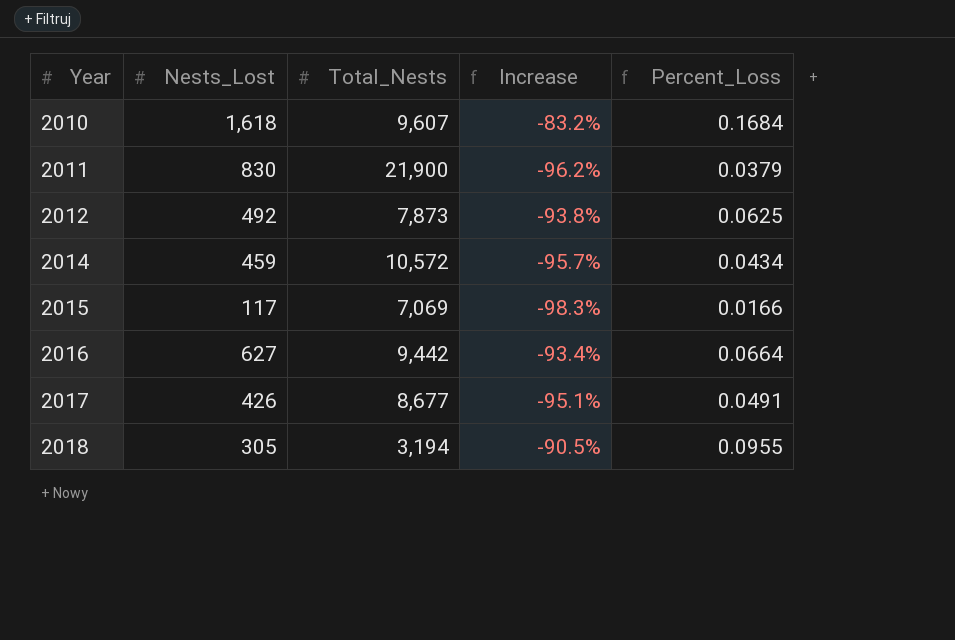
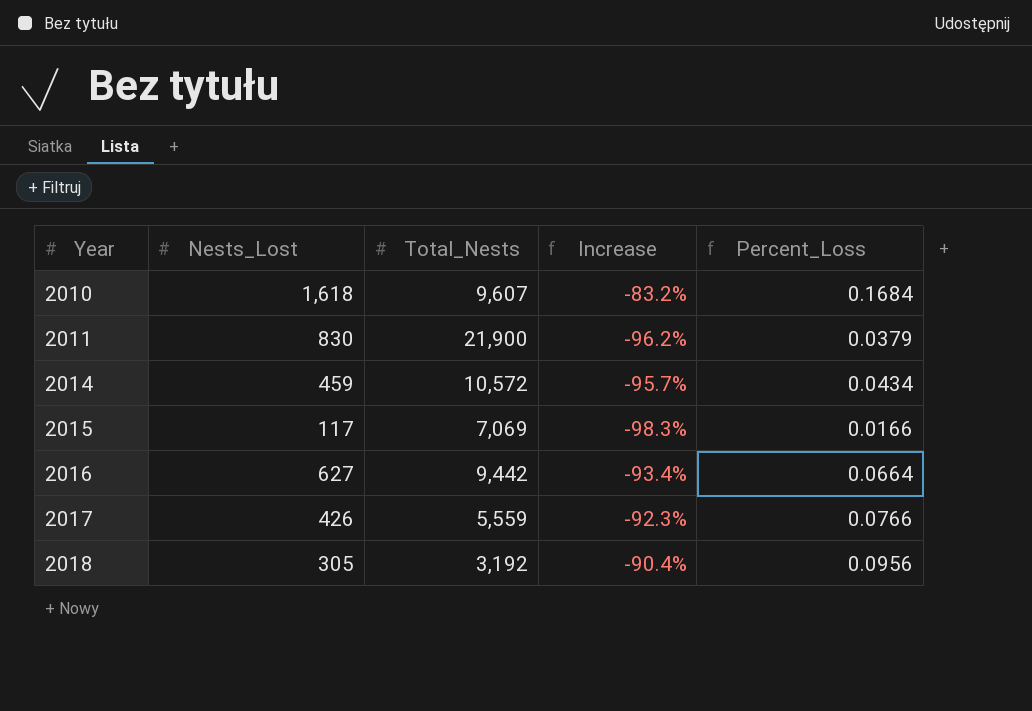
row 2012: 492 | 7,873 | -93.8% | 0.0625 -> none
2017 | Total_Nests: 8,677 -> 5,559
2017 | Increase: -95.1% -> -92.3%
2017 | Percent_Loss: 0.0491 -> 0.0766
2018 | Total_Nests: 3,194 -> 3,192
2018 | Increase: -90.5% -> -90.4%
2018 | Percent_Loss: 0.0955 -> 0.0956

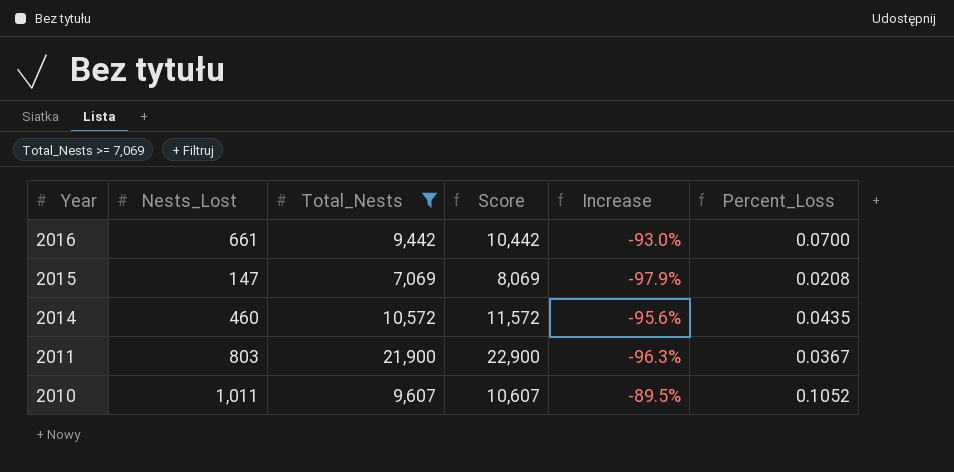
filter: none -> Total_Nests >= 7,069
row order: Year ascending -> Year descending
column Score | formula: none -> [Total_Nests] + 1000
2016 | Nests_Lost: 627 -> 661
2016 | Increase: -93.4% -> -93.0%
2016 | Percent_Loss: 0.0664 -> 0.0700
2015 | Nests_Lost: 117 -> 147
2015 | Increase: -98.3% -> -97.9%
2015 | Percent_Loss: 0.0166 -> 0.0208
2014 | Nests_Lost: 459 -> 460
2014 | Increase: -95.7% -> -95.6%
2014 | Percent_Loss: 0.0434 -> 0.0435
2011 | Nests_Lost: 830 -> 803
2011 | Increase: -96.2% -> -96.3%
2011 | Percent_Loss: 0.0379 -> 0.0367
2010 | Nests_Lost: 1,618 -> 1,011
2010 | Increase: -83.2% -> -89.5%
2010 | Percent_Loss: 0.1684 -> 0.1052

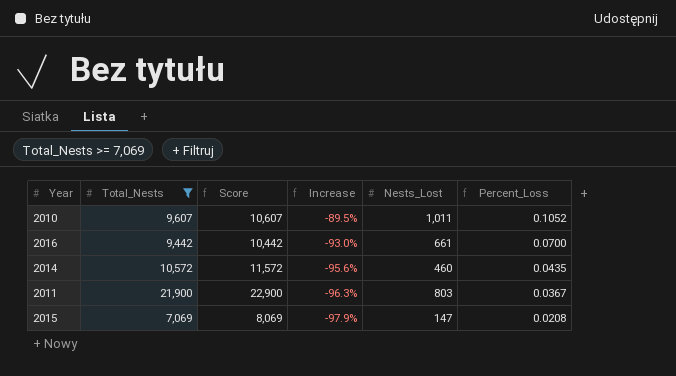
row order: Year descending -> Increase descending
column Nests_Lost | position: 2 -> 5

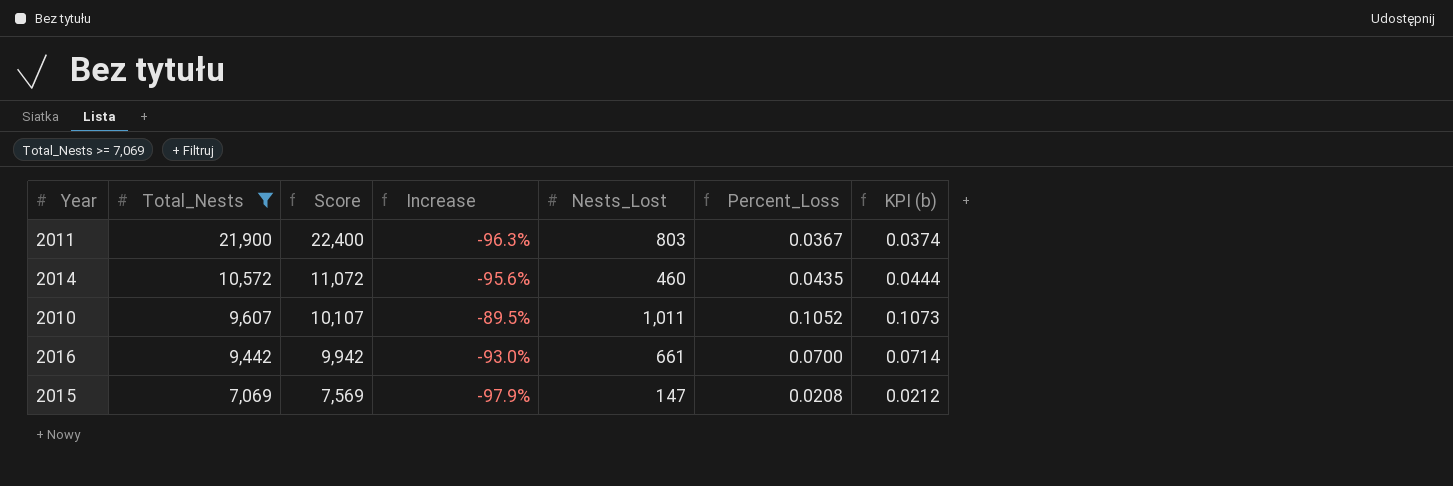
row order: Increase descending -> Total_Nests descending
column Score | formula: [Total_Nests] + 1000 -> [Total_Nests] + 500
column KPI (b) | formula: none -> [Percent_Loss] * 1.02

